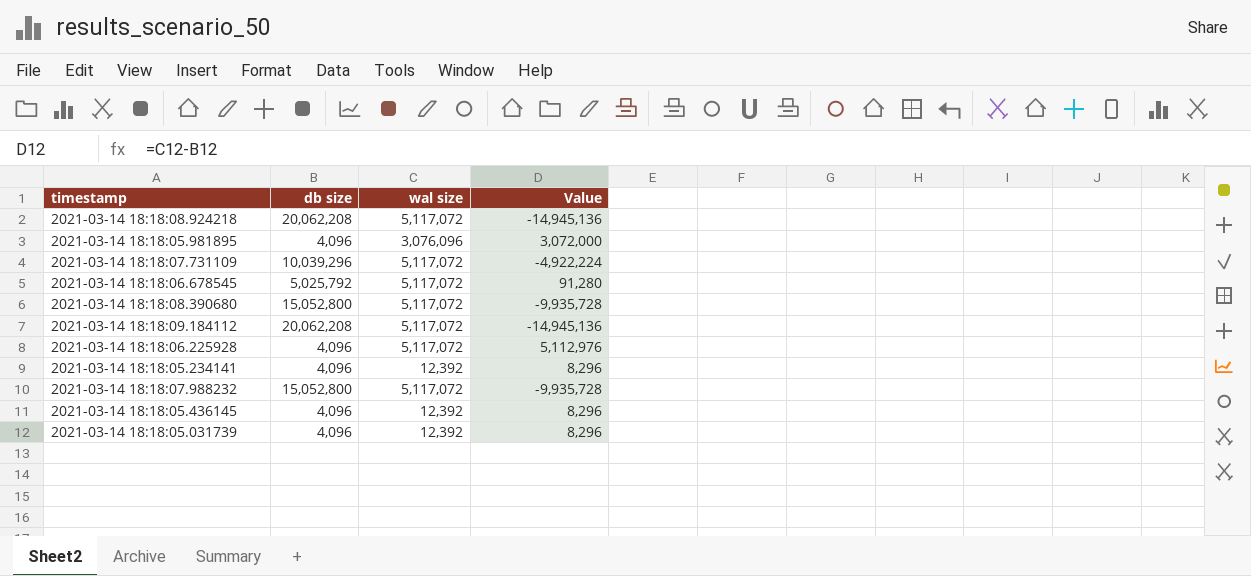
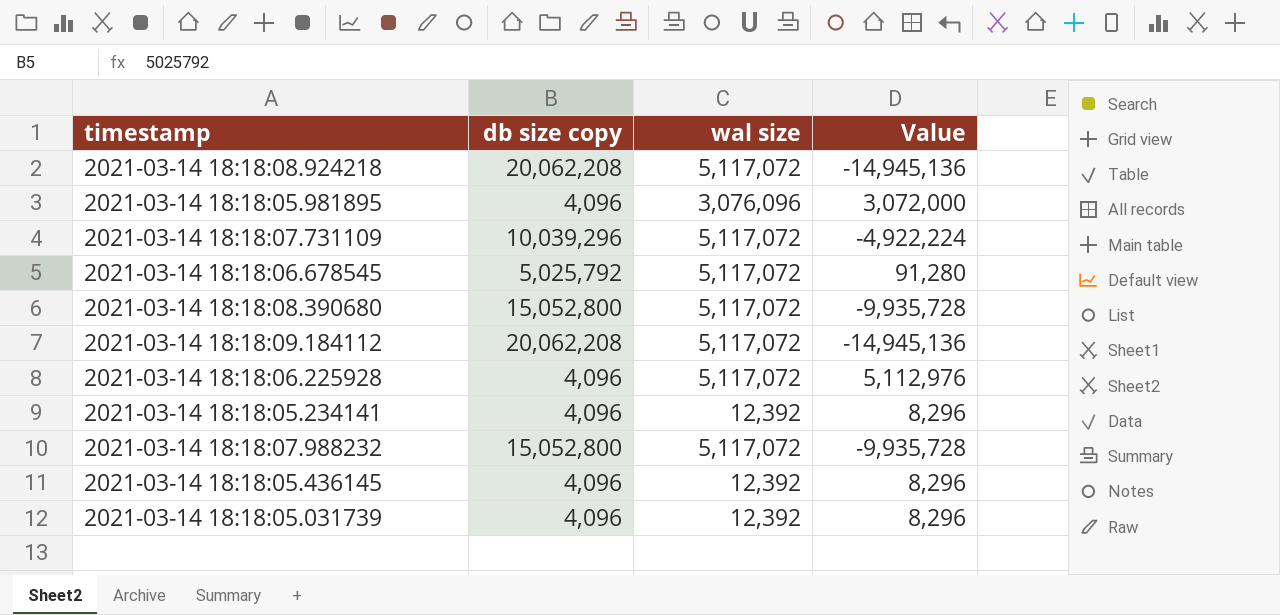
column name: db size -> db size copy

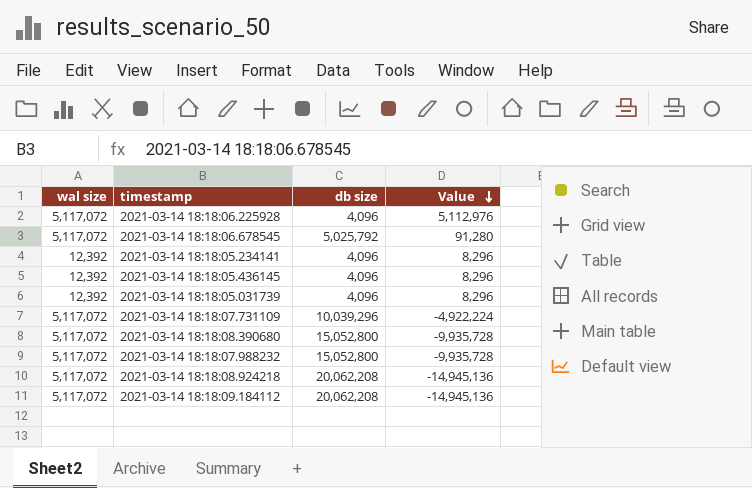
row order: none -> Value descending
column wal size | position: 3 -> 1
column name: db size copy -> db size
row 2021-03-14 18:18:05.981895: 4,096 | 3,076,096 | 3,072,000 -> none

